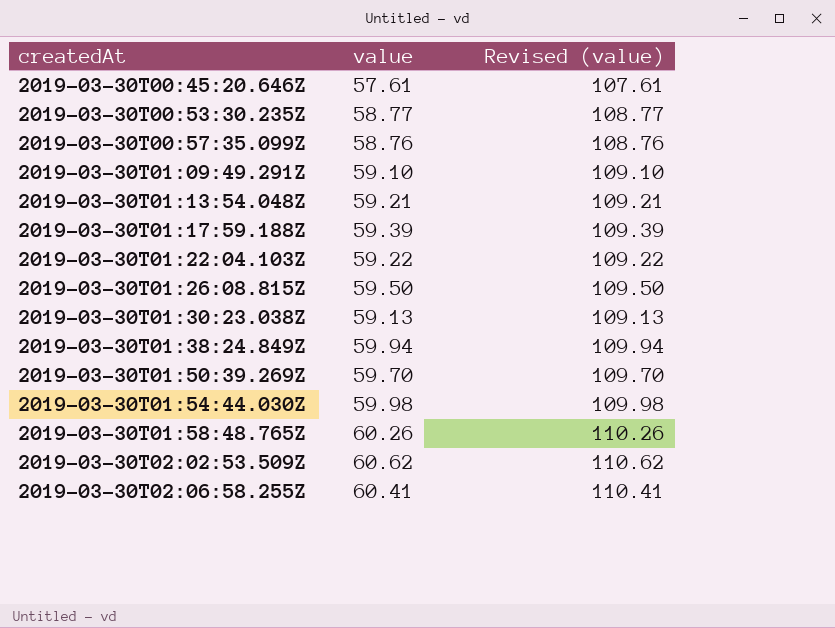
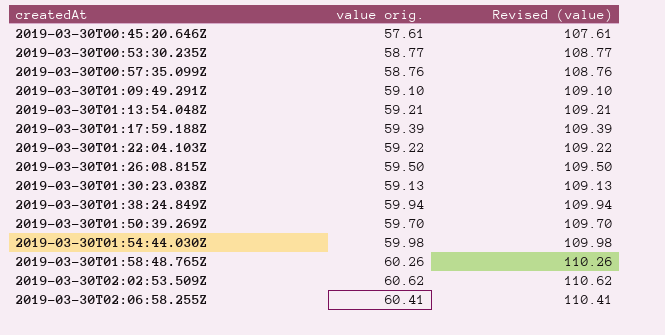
column name: value -> value orig.

